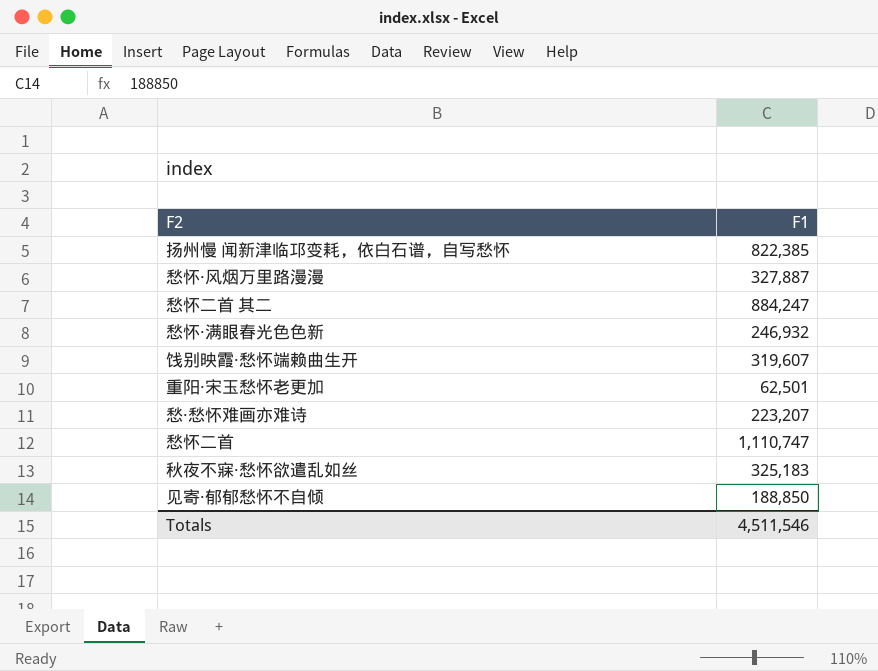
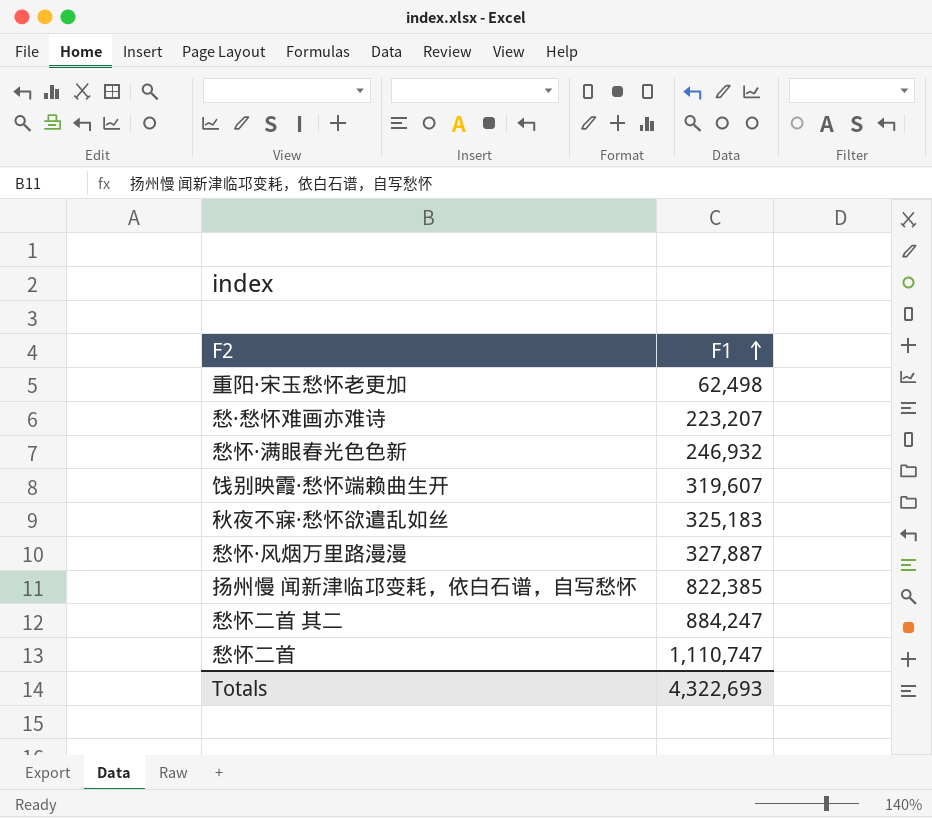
row order: none -> F1 ascending
row 见寄·郁郁愁怀不自倾: 188,850 -> none
重阳·宋玉愁怀老更加 | F1: 62,501 -> 62,498
Totals | F1: 4,511,546 -> 4,322,693

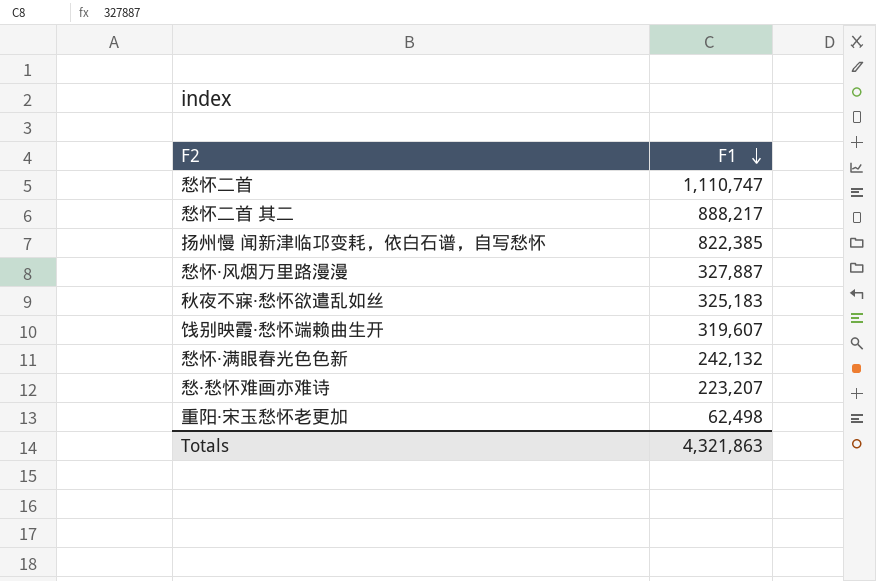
row order: F1 ascending -> F1 descending
愁怀二首 其二 | F1: 884,247 -> 888,217
愁怀·满眼春光色色新 | F1: 246,932 -> 242,132
Totals | F1: 4,322,693 -> 4,321,863

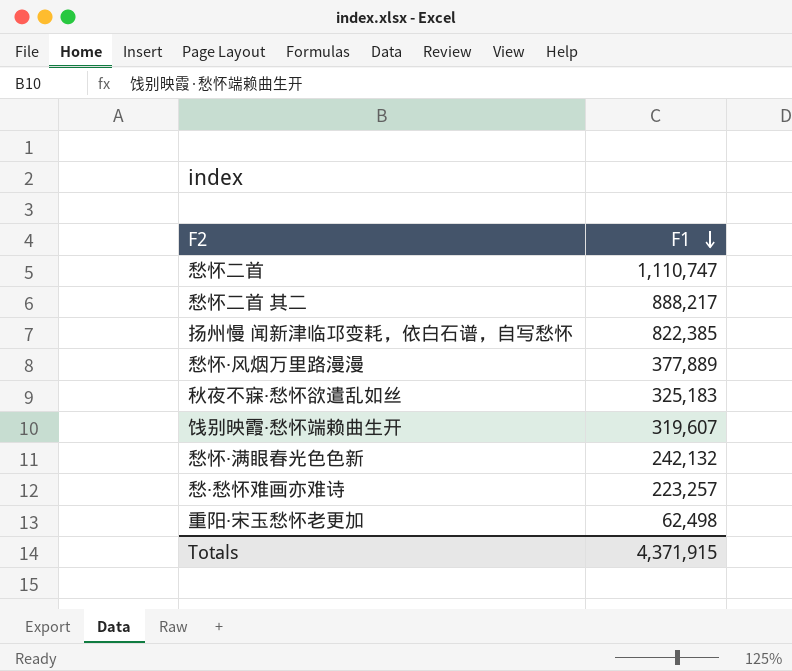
愁怀·风烟万里路漫漫 | F1: 327,887 -> 377,889
愁·愁怀难画亦难诗 | F1: 223,207 -> 223,257
Totals | F1: 4,321,863 -> 4,371,915

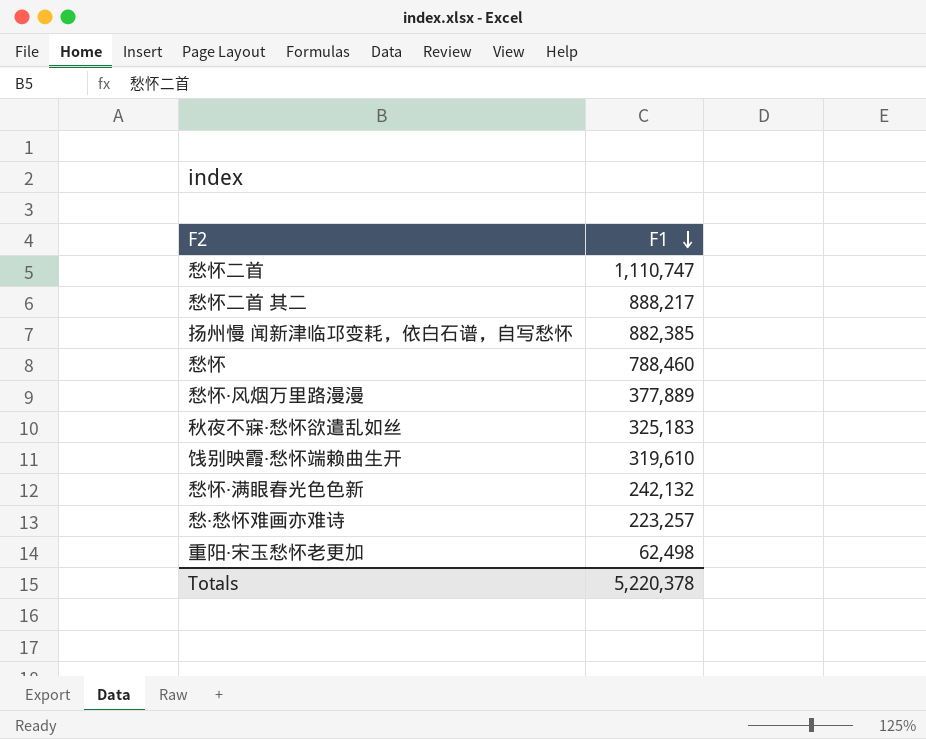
扬州慢 闻新津临邛变耗，依白石谱，自写愁怀 | F1: 822,385 -> 882,385
row 愁怀: none -> 788,460
饯别映霞·愁怀端赖曲生开 | F1: 319,607 -> 319,610
Totals | F1: 4,371,915 -> 5,220,378

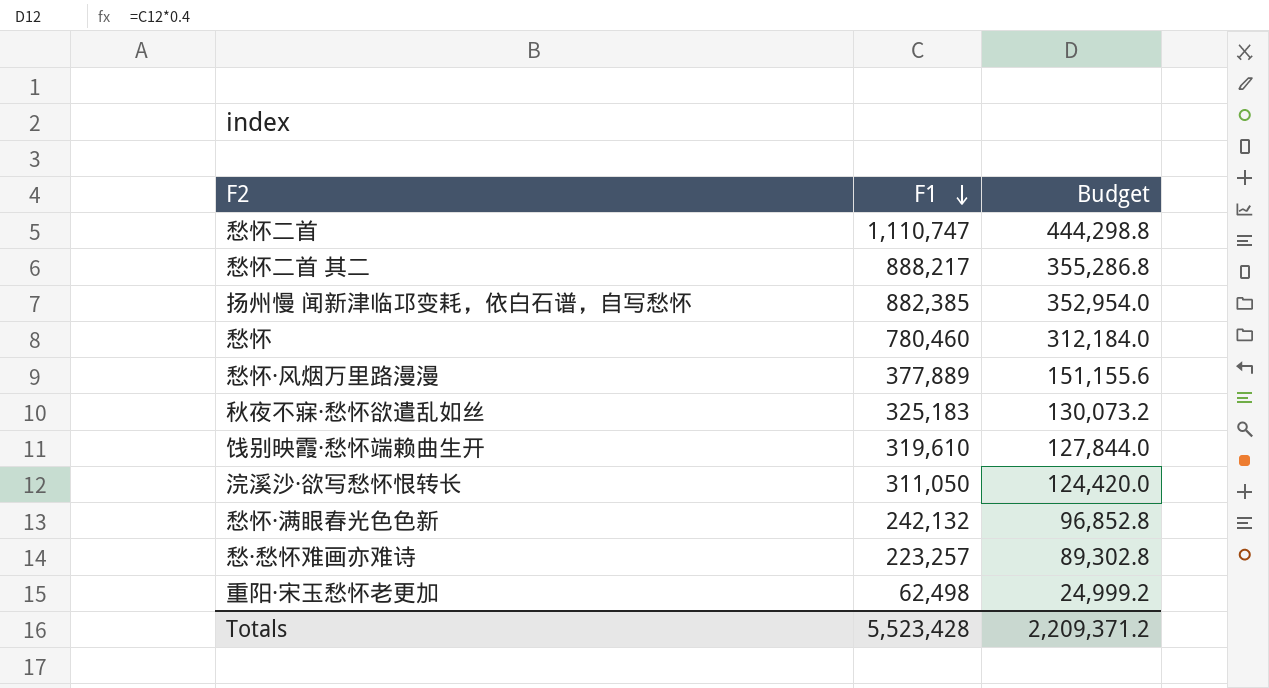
column Budget | formula: none -> [F1] * 0.4
愁怀 | F1: 788,460 -> 780,460
row 浣溪沙·欲写愁怀恨转长: none -> 311,050 | 124,420.0
Totals | F1: 5,220,378 -> 5,523,428

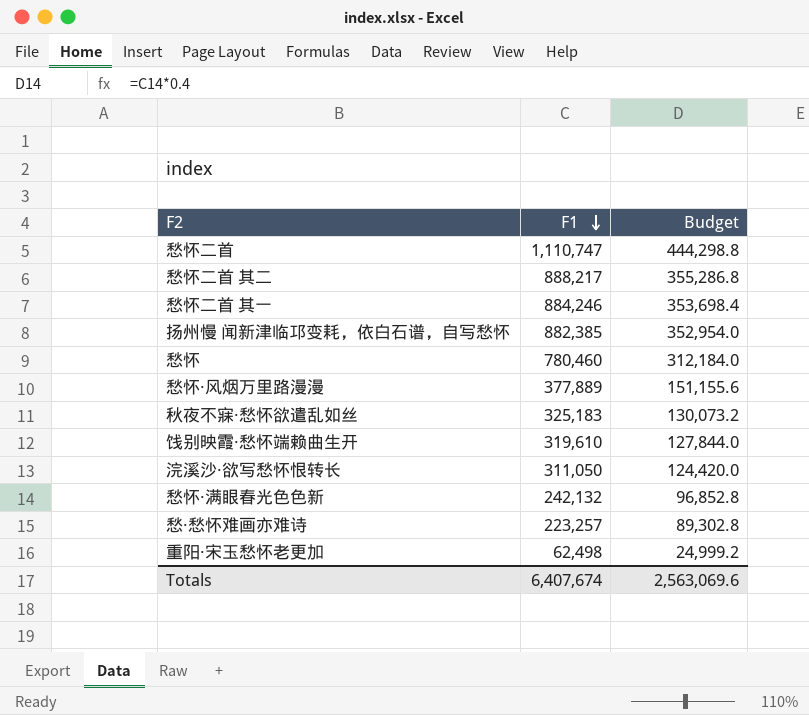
row 愁怀二首 其一: none -> 884,246 | 353,698.4
Totals | F1: 5,523,428 -> 6,407,674
Totals | Budget: 2,209,371.2 -> 2,563,069.6

